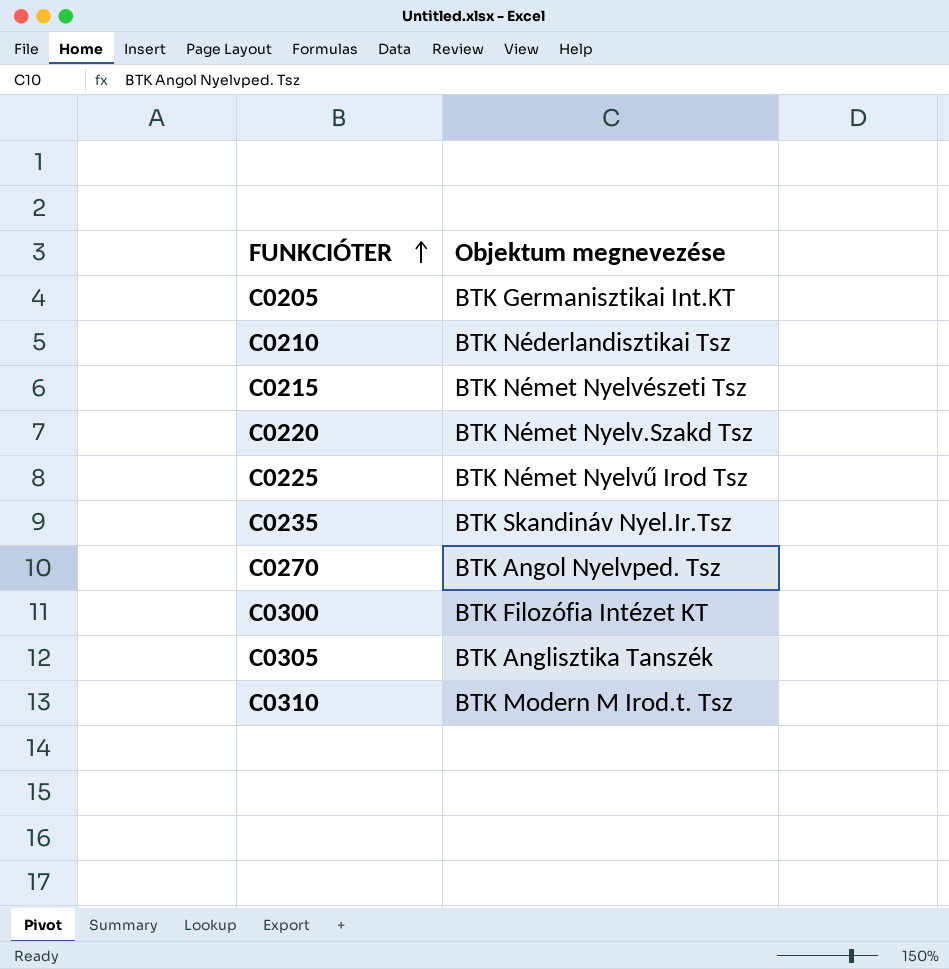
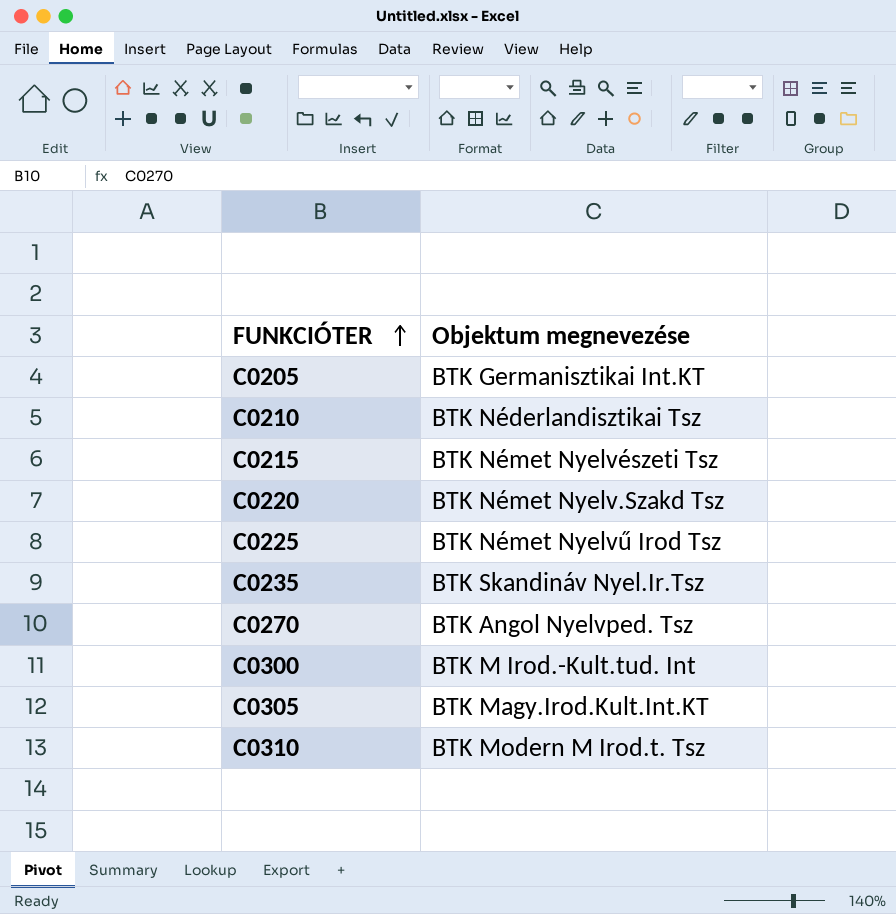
C0300 | Objektum megnevezése: BTK Filozófia Intézet KT -> BTK M Irod.-Kult.tud. Int
C0305 | Objektum megnevezése: BTK Anglisztika Tanszék -> BTK Magy.Irod.Kult.Int.KT

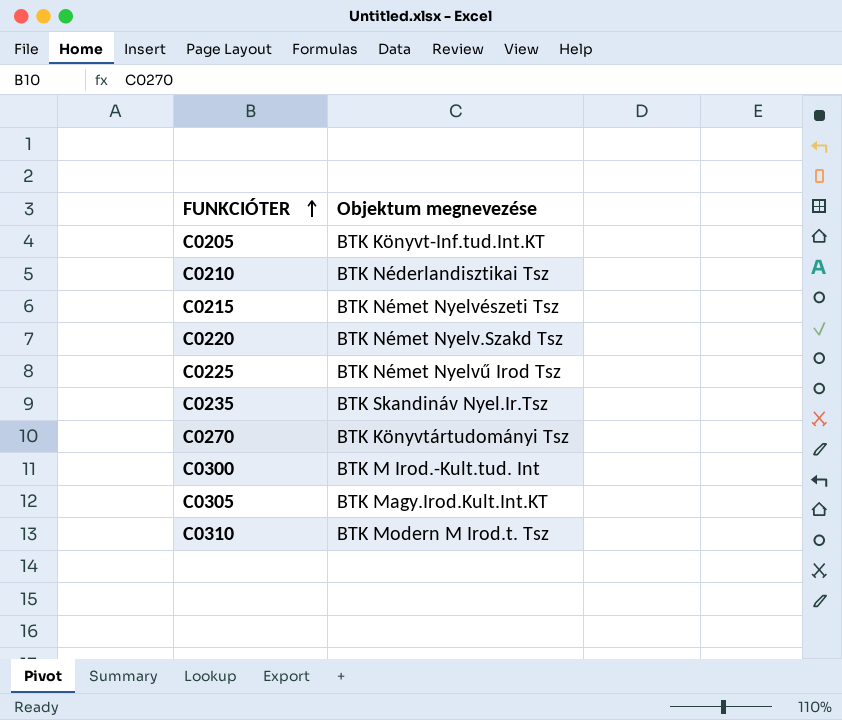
C0205 | Objektum megnevezése: BTK Germanisztikai Int.KT -> BTK Könyvt-Inf.tud.Int.KT
C0270 | Objektum megnevezése: BTK Angol Nyelvped. Tsz -> BTK Könyvtártudományi Tsz

